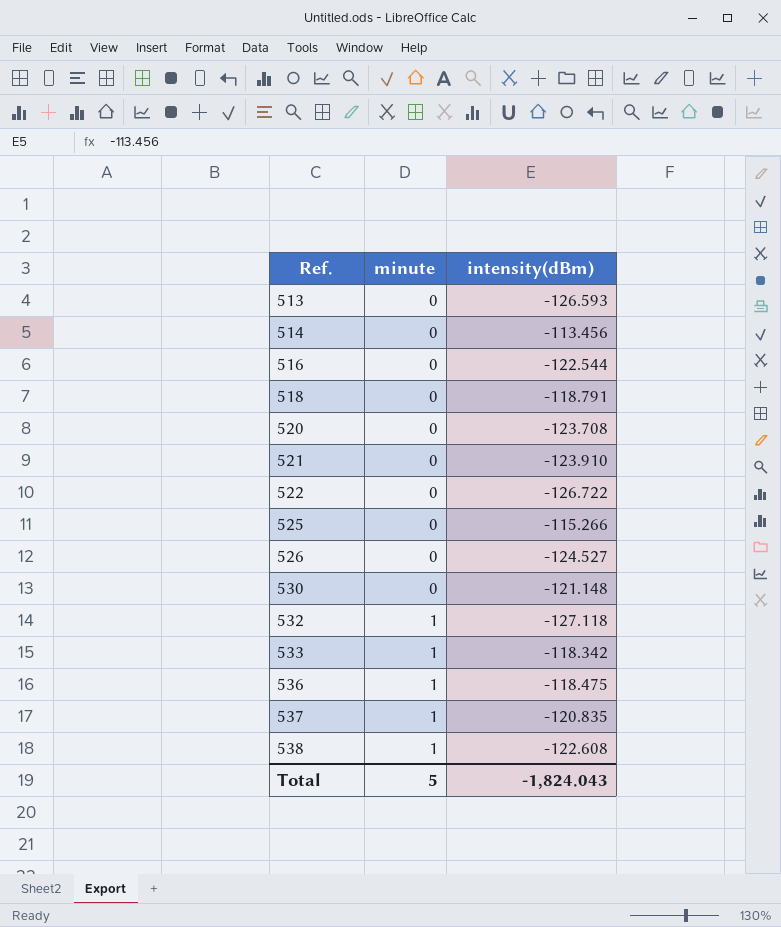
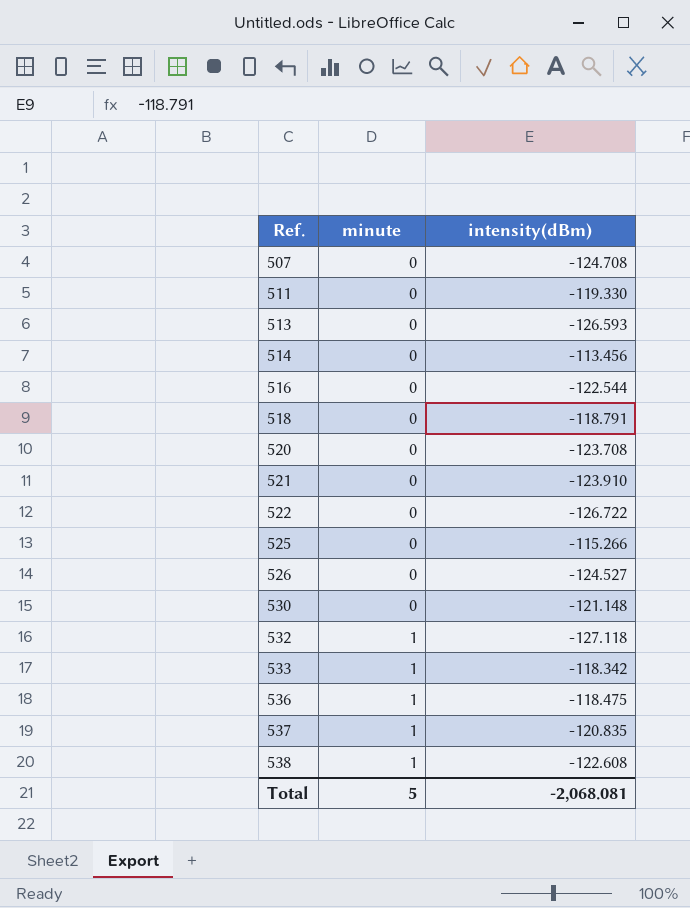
row 507: none -> 0 | -124.708
row 511: none -> 0 | -119.330
Total | intensity(dBm): -1,824.043 -> -2,068.081

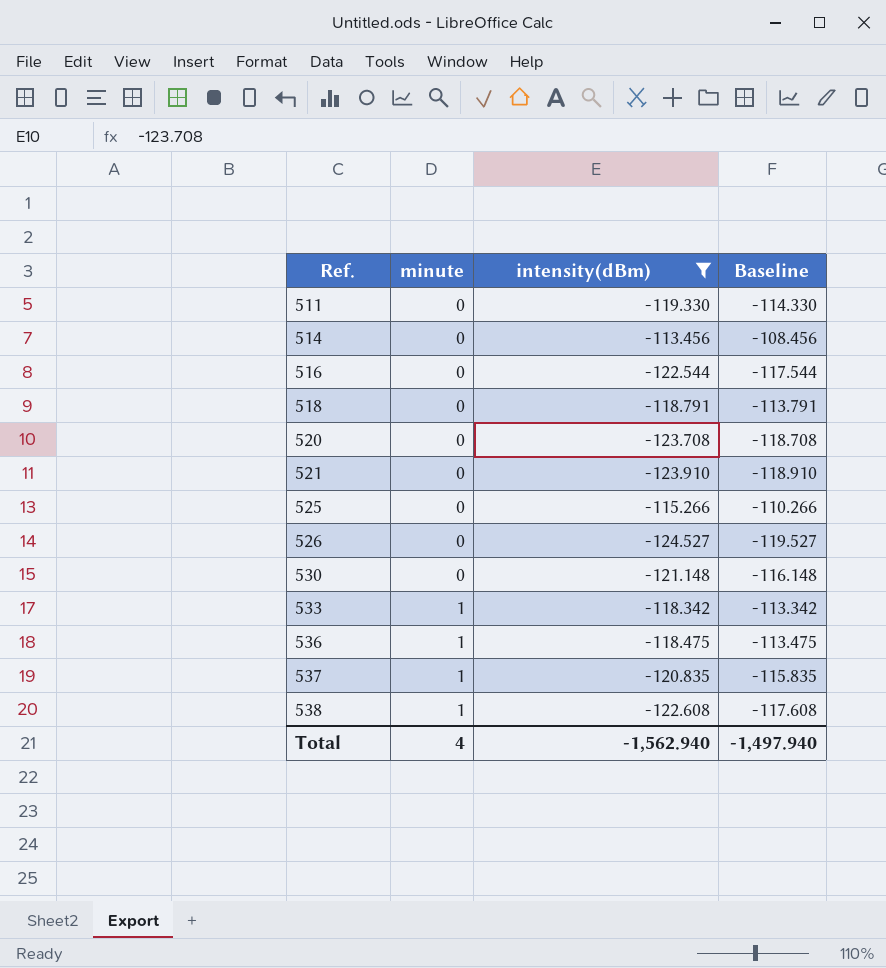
filter: none -> intensity(dBm) >= -124.527
column Baseline | formula: none -> [intensity(dBm)] + 5
Total | minute: 5 -> 4
Total | intensity(dBm): -2,068.081 -> -1,562.940

